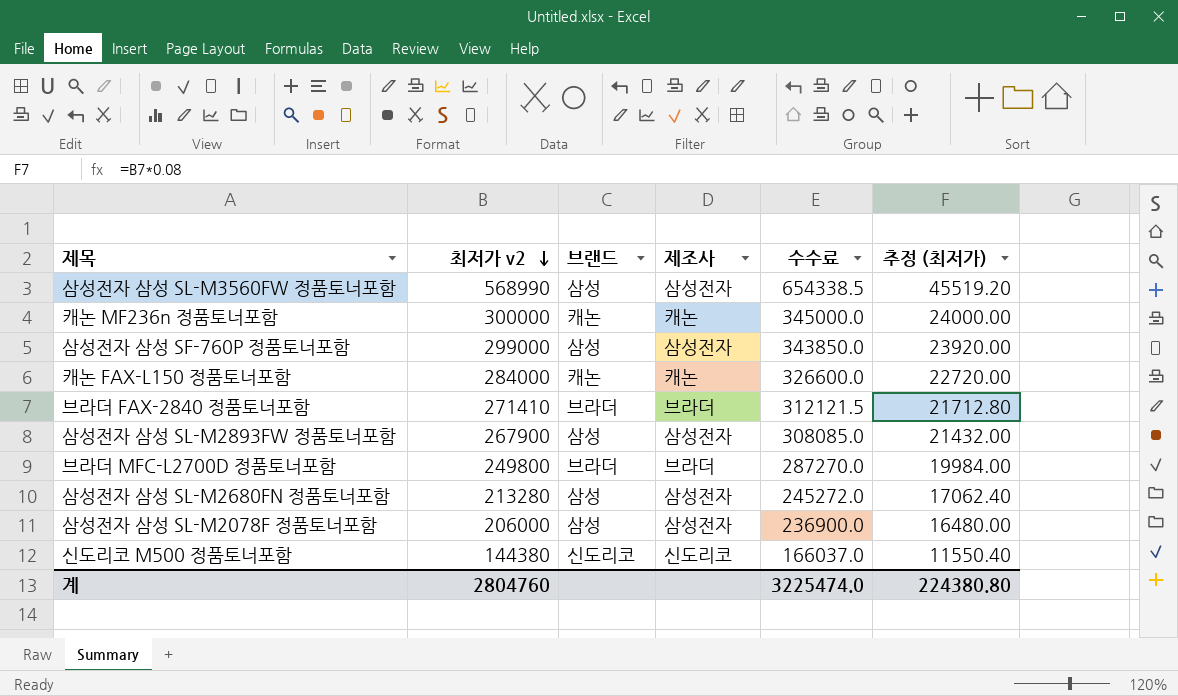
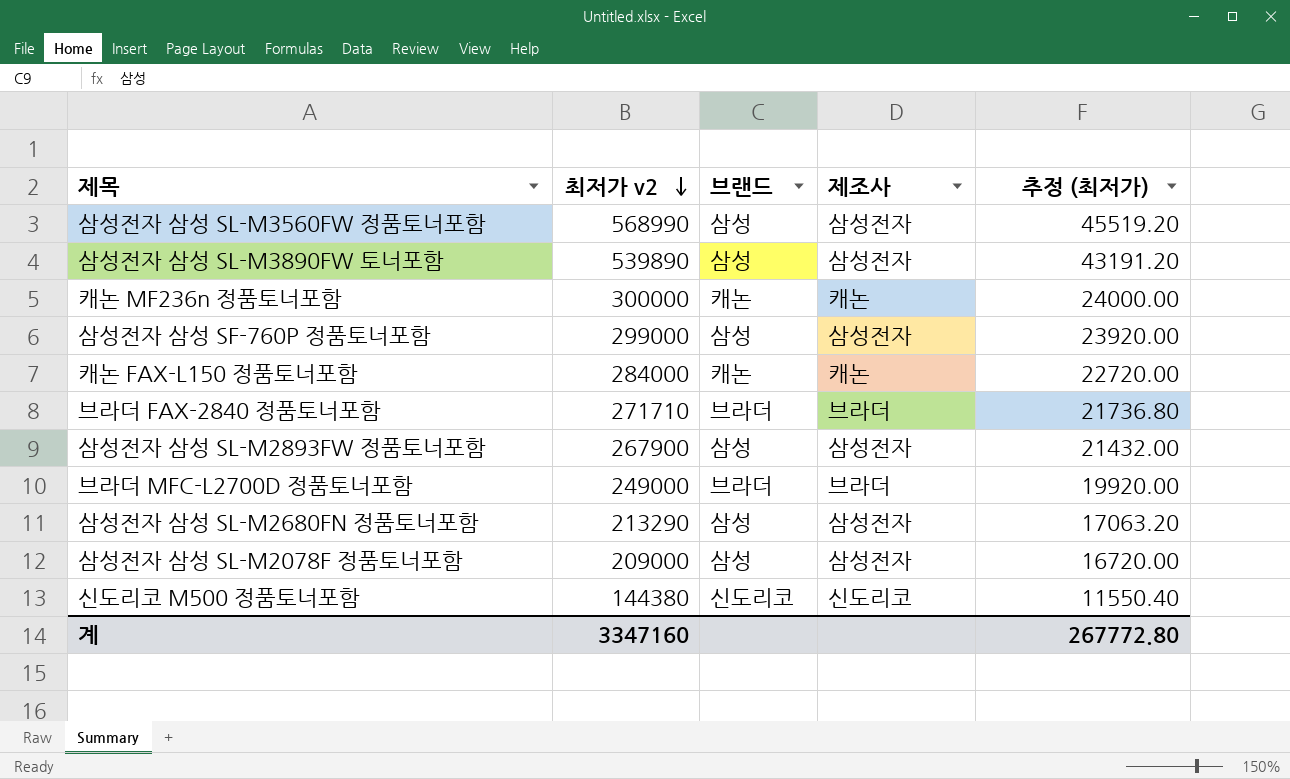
column 수수료 | formula: [최저가 v2] * 1.15 -> none
row 삼성전자 삼성 SL-M3890FW 토너포함: none -> 539890 | 삼성 | 삼성전자 | 43191.20
브라더 FAX-2840 정품토너포함 | 최저가 v2: 271410 -> 271710
브라더 FAX-2840 정품토너포함 | 추정 (최저가): 21712.80 -> 21736.80
브라더 MFC-L2700D 정품토너포함 | 최저가 v2: 249800 -> 249000
브라더 MFC-L2700D 정품토너포함 | 추정 (최저가): 19984.00 -> 19920.00
삼성전자 삼성 SL-M2680FN 정품토너포함 | 최저가 v2: 213280 -> 213290
삼성전자 삼성 SL-M2680FN 정품토너포함 | 추정 (최저가): 17062.40 -> 17063.20
삼성전자 삼성 SL-M2078F 정품토너포함 | 최저가 v2: 206000 -> 209000
삼성전자 삼성 SL-M2078F 정품토너포함 | 추정 (최저가): 16480.00 -> 16720.00
계 | 최저가 v2: 2804760 -> 3347160
계 | 추정 (최저가): 224380.80 -> 267772.80

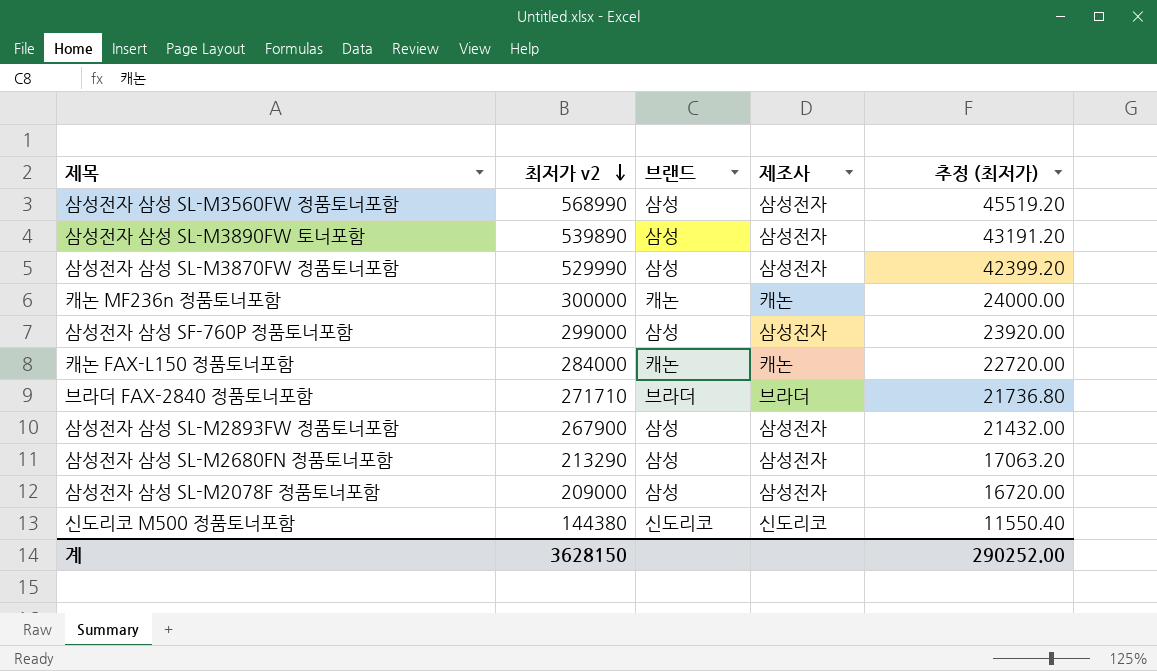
row 브라더 MFC-L2700D 정품토너포함: 249000 | 브라더 | 브라더 | 19920.00 -> none
row 삼성전자 삼성 SL-M3870FW 정품토너포함: none -> 529990 | 삼성 | 삼성전자 | 42399.20
계 | 최저가 v2: 3347160 -> 3628150
계 | 추정 (최저가): 267772.80 -> 290252.00

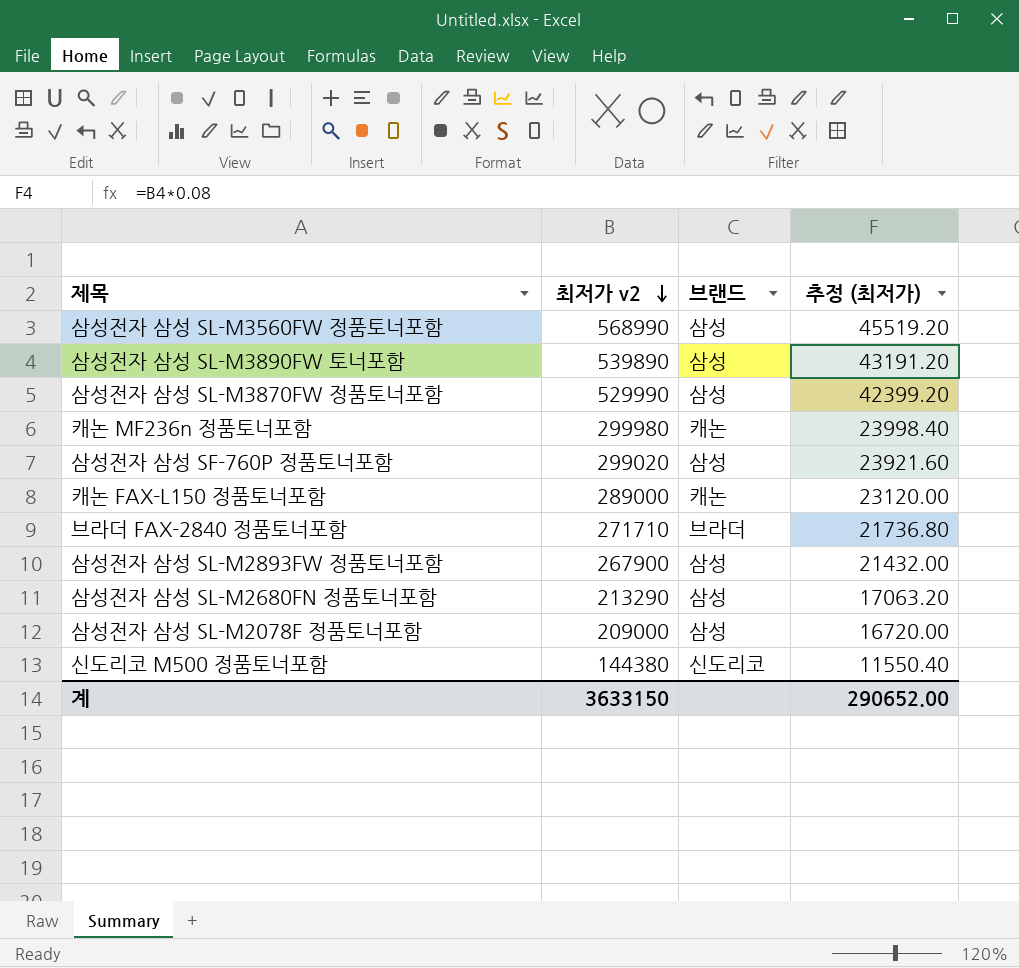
column 제조사 | position: 4 -> none
캐논 MF236n 정품토너포함 | 최저가 v2: 300000 -> 299980
캐논 MF236n 정품토너포함 | 추정 (최저가): 24000.00 -> 23998.40
삼성전자 삼성 SF-760P 정품토너포함 | 최저가 v2: 299000 -> 299020
삼성전자 삼성 SF-760P 정품토너포함 | 추정 (최저가): 23920.00 -> 23921.60
캐논 FAX-L150 정품토너포함 | 최저가 v2: 284000 -> 289000
캐논 FAX-L150 정품토너포함 | 추정 (최저가): 22720.00 -> 23120.00
계 | 최저가 v2: 3628150 -> 3633150
계 | 추정 (최저가): 290252.00 -> 290652.00

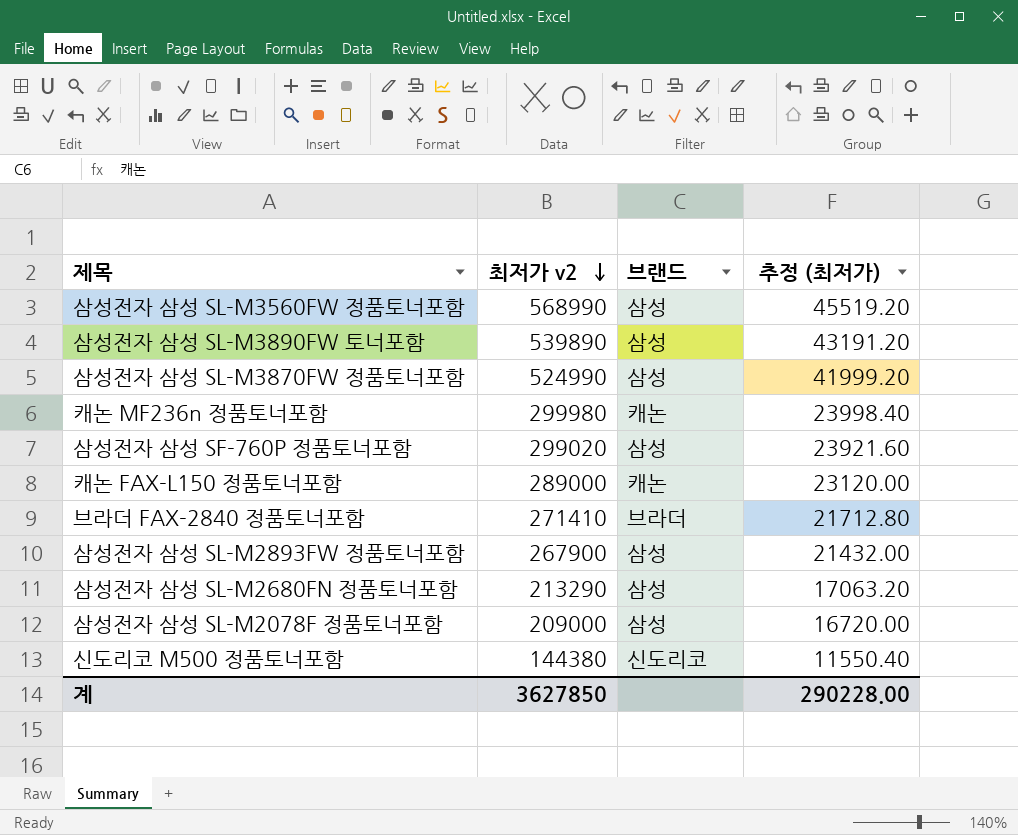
삼성전자 삼성 SL-M3870FW 정품토너포함 | 최저가 v2: 529990 -> 524990
삼성전자 삼성 SL-M3870FW 정품토너포함 | 추정 (최저가): 42399.20 -> 41999.20
브라더 FAX-2840 정품토너포함 | 최저가 v2: 271710 -> 271410
브라더 FAX-2840 정품토너포함 | 추정 (최저가): 21736.80 -> 21712.80
계 | 최저가 v2: 3633150 -> 3627850
계 | 추정 (최저가): 290652.00 -> 290228.00

